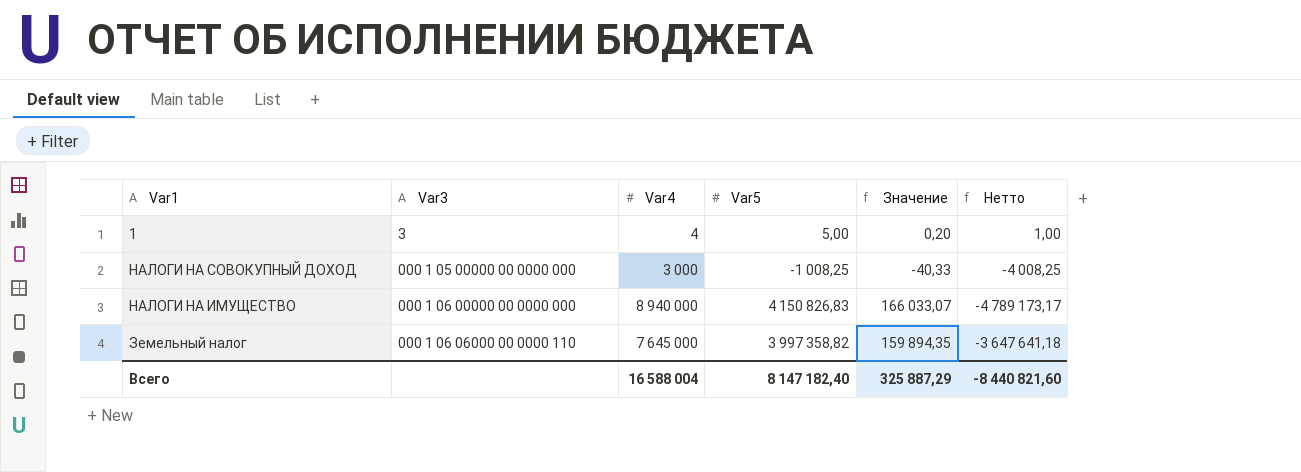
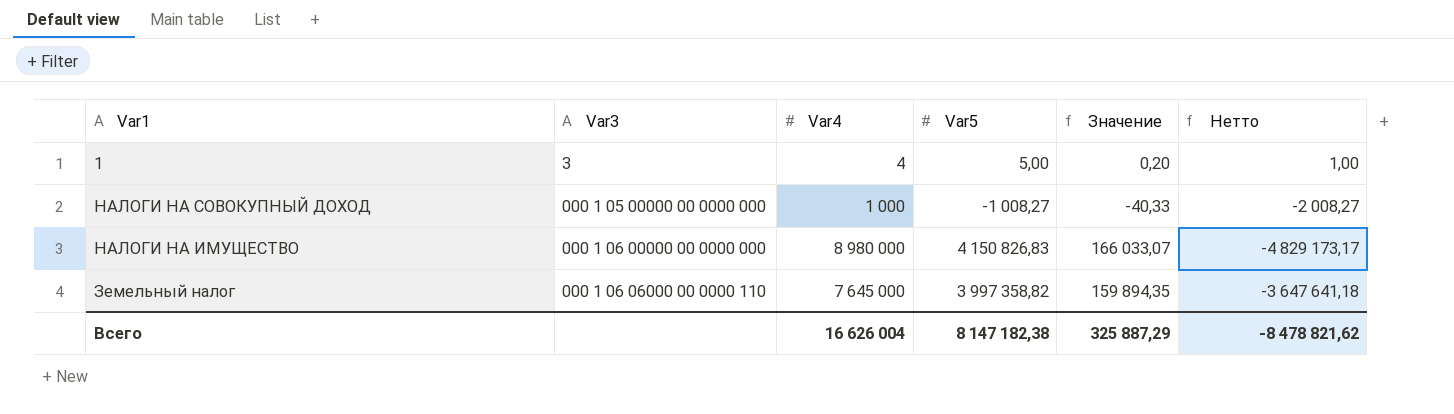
НАЛОГИ НА СОВОКУПНЫЙ ДОХОД | Var4: 3 000 -> 1 000
НАЛОГИ НА СОВОКУПНЫЙ ДОХОД | Var5: -1 008,25 -> -1 008,27
НАЛОГИ НА СОВОКУПНЫЙ ДОХОД | Нетто: -4 008,25 -> -2 008,27
НАЛОГИ НА ИМУЩЕСТВО | Var4: 8 940 000 -> 8 980 000
НАЛОГИ НА ИМУЩЕСТВО | Нетто: -4 789 173,17 -> -4 829 173,17
Всего | Var4: 16 588 004 -> 16 626 004
Всего | Var5: 8 147 182,40 -> 8 147 182,38
Всего | Нетто: -8 440 821,60 -> -8 478 821,62

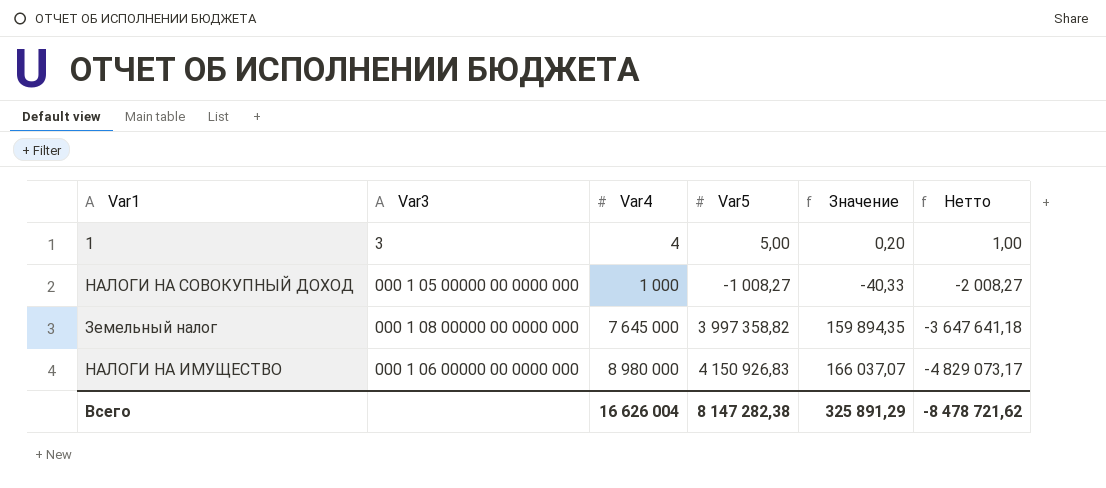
row order: none -> Var4 ascending
Земельный налог | Var3: 000 1 06 06000 00 0000 110 -> 000 1 08 00000 00 0000 000
НАЛОГИ НА ИМУЩЕСТВО | Var5: 4 150 826,83 -> 4 150 926,83
НАЛОГИ НА ИМУЩЕСТВО | Значение: 166 033,07 -> 166 037,07
НАЛОГИ НА ИМУЩЕСТВО | Нетто: -4 829 173,17 -> -4 829 073,17
Всего | Var5: 8 147 182,38 -> 8 147 282,38
Всего | Значение: 325 887,29 -> 325 891,29
Всего | Нетто: -8 478 821,62 -> -8 478 721,62

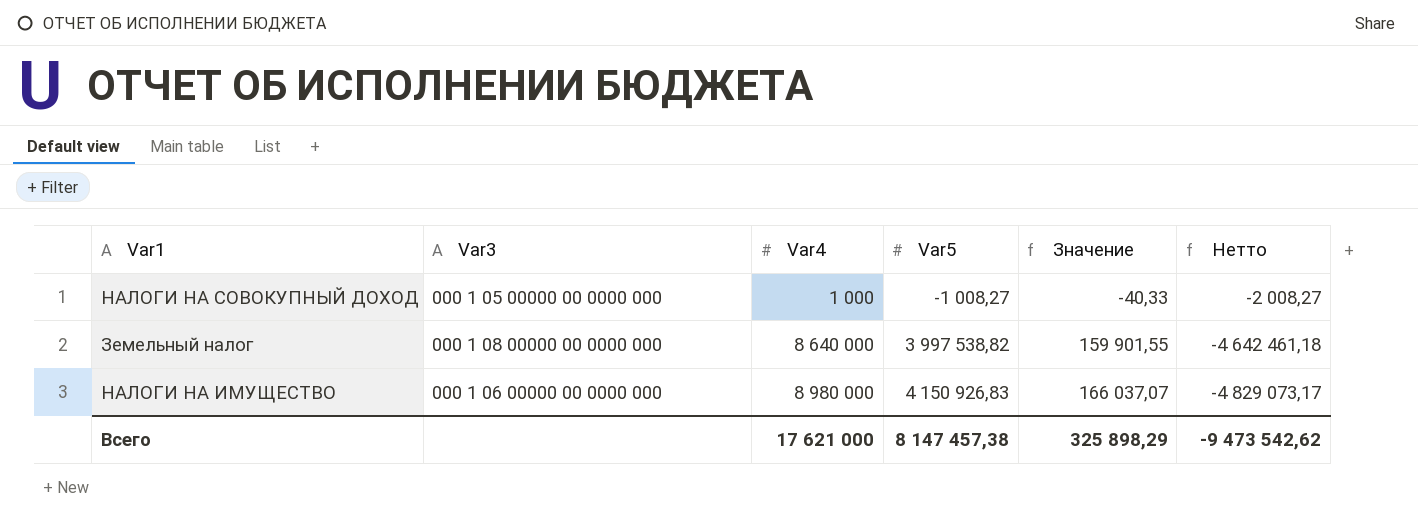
row 1: 3 | 4 | 5,00 | 0,20 | 1,00 -> none
Земельный налог | Var4: 7 645 000 -> 8 640 000
Земельный налог | Var5: 3 997 358,82 -> 3 997 538,82
Земельный налог | Значение: 159 894,35 -> 159 901,55
Земельный налог | Нетто: -3 647 641,18 -> -4 642 461,18
Всего | Var4: 16 626 004 -> 17 621 000
Всего | Var5: 8 147 282,38 -> 8 147 457,38
Всего | Значение: 325 891,29 -> 325 898,29
Всего | Нетто: -8 478 721,62 -> -9 473 542,62

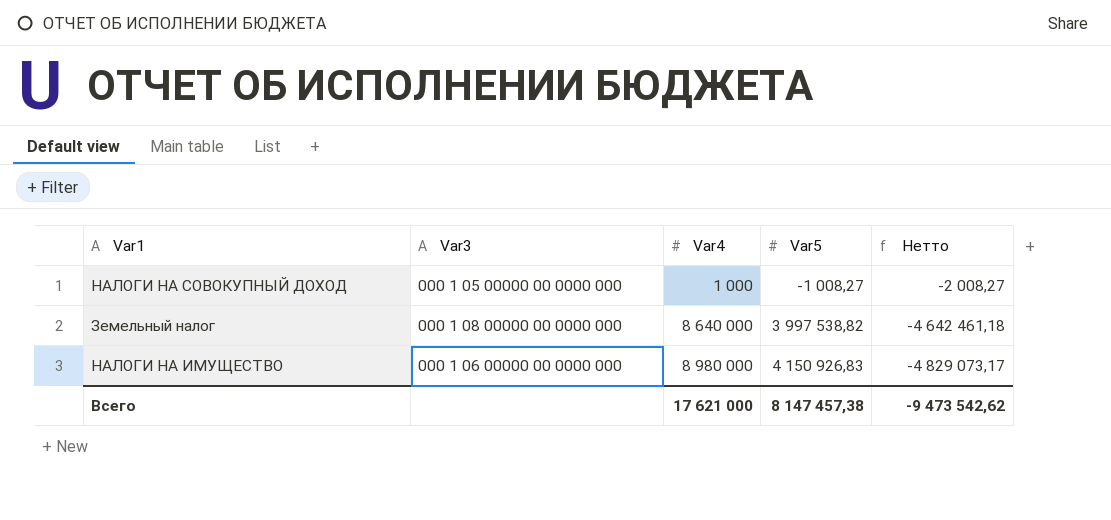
column Значение | formula: [Var5] * 0,04 -> none

